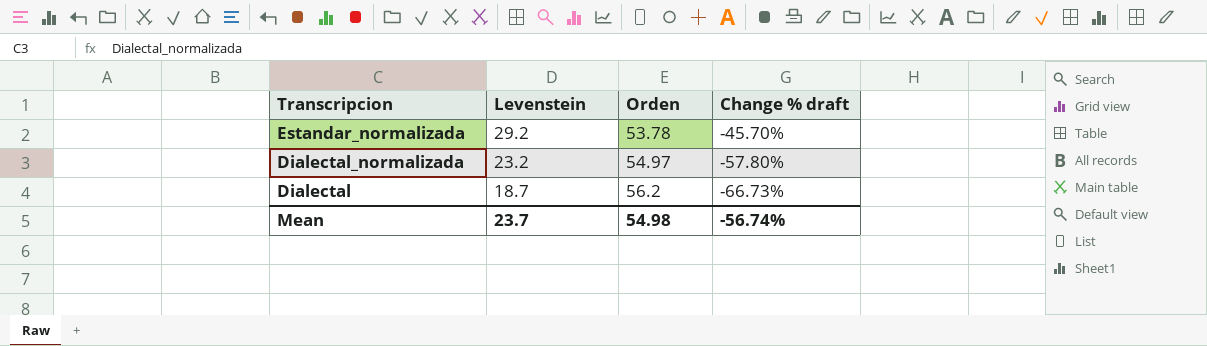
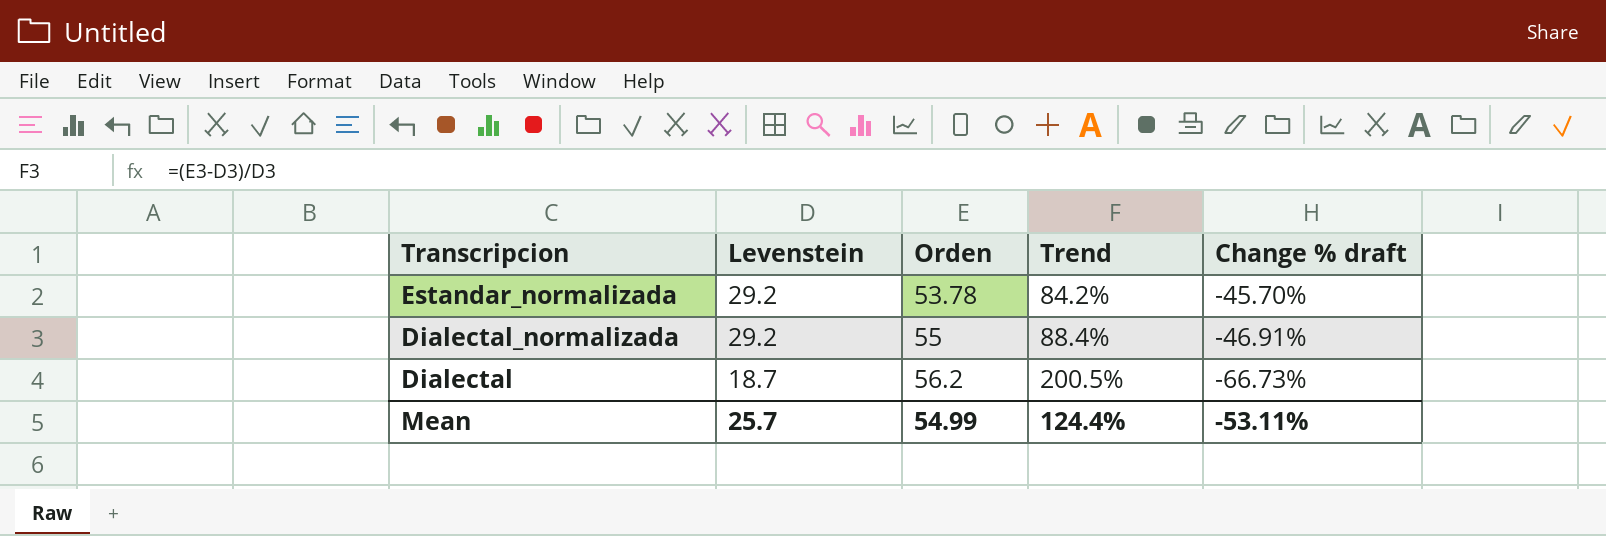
column Trend | formula: none -> ([Orden] - [Levenstein]) / [Levenstein]
Dialectal_normalizada | Levenstein: 23.2 -> 29.2
Dialectal_normalizada | Orden: 54.97 -> 55
Dialectal_normalizada | Change % draft: -57.80% -> -46.91%
Mean | Levenstein: 23.7 -> 25.7
Mean | Orden: 54.98 -> 54.99
Mean | Change % draft: -56.74% -> -53.11%

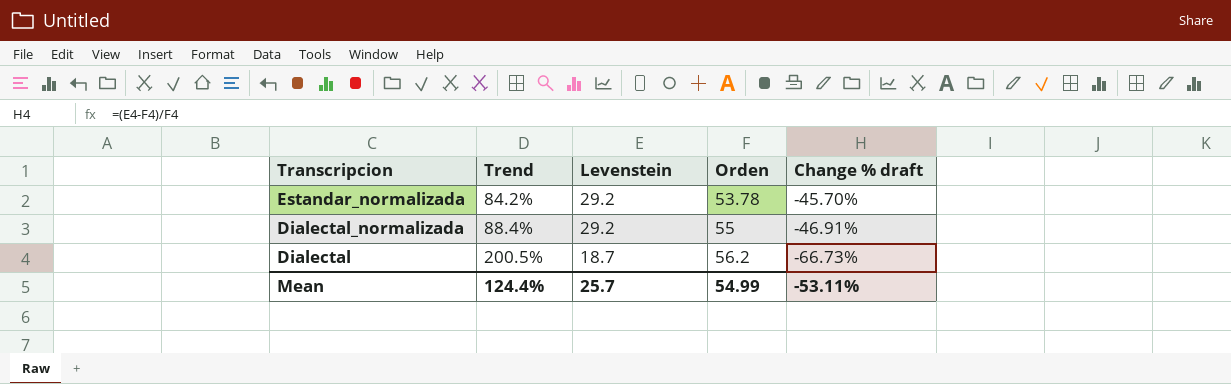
column Trend | position: 4 -> 2

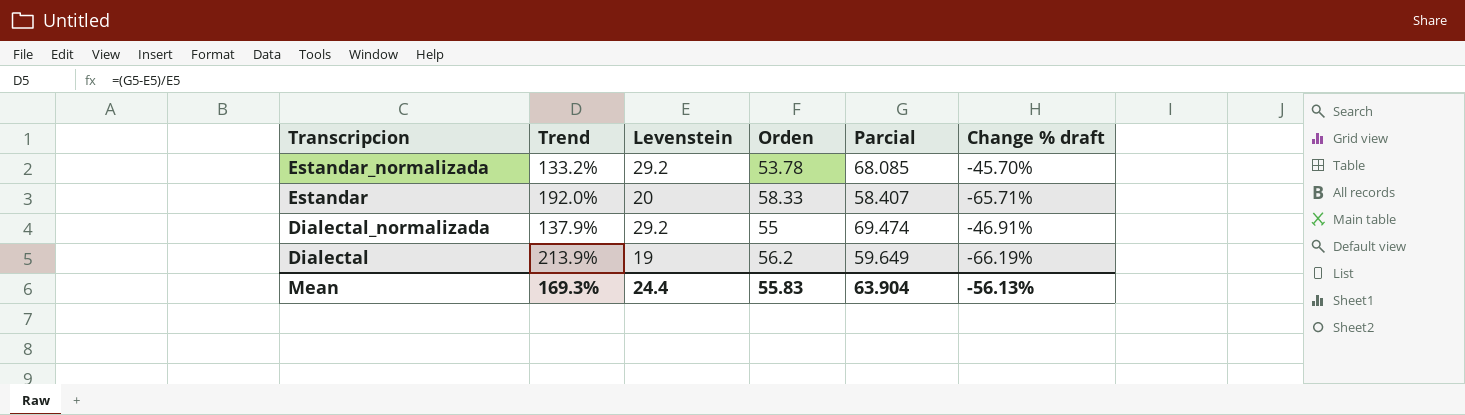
column Trend | formula: ([Orden] - [Levenstein]) / [Levenstein] -> ([Parcial] - [Levenstein]) / [Levenstein]
column Parcial | position: none -> 5
row Estandar: none -> 192.0% | 20 | 58.33 | 58.407 | -65.71%
Dialectal | Levenstein: 18.7 -> 19
Dialectal | Change % draft: -66.73% -> -66.19%
Mean | Trend: 124.4% -> 169.3%
Mean | Levenstein: 25.7 -> 24.4
Mean | Orden: 54.99 -> 55.83
Mean | Change % draft: -53.11% -> -56.13%

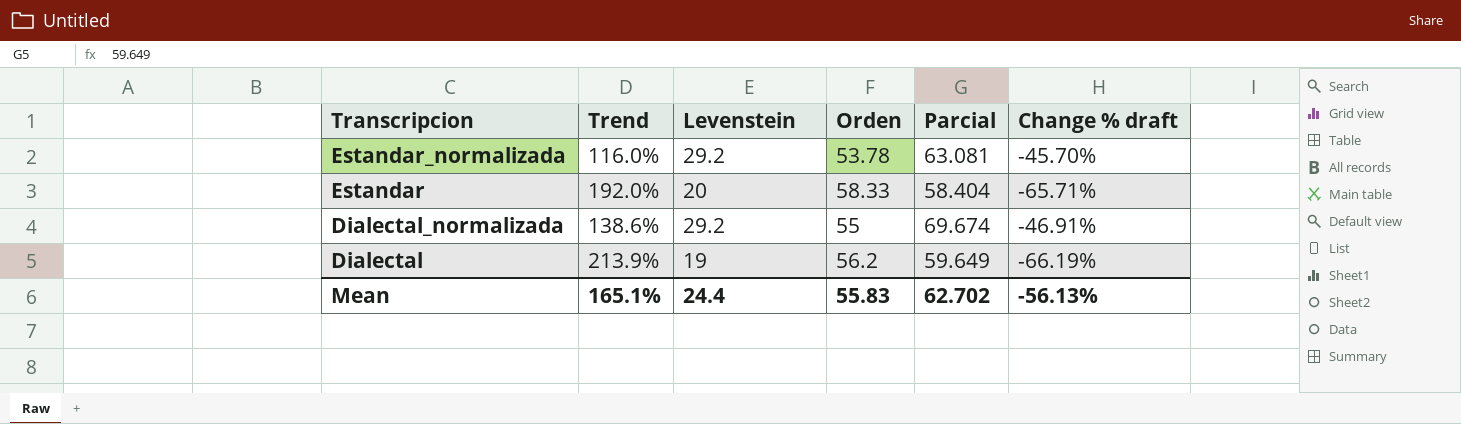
Estandar_normalizada | Trend: 133.2% -> 116.0%
Estandar_normalizada | Parcial: 68.085 -> 63.081
Estandar | Parcial: 58.407 -> 58.404
Dialectal_normalizada | Trend: 137.9% -> 138.6%
Dialectal_normalizada | Parcial: 69.474 -> 69.674
Mean | Trend: 169.3% -> 165.1%
Mean | Parcial: 63.904 -> 62.702

